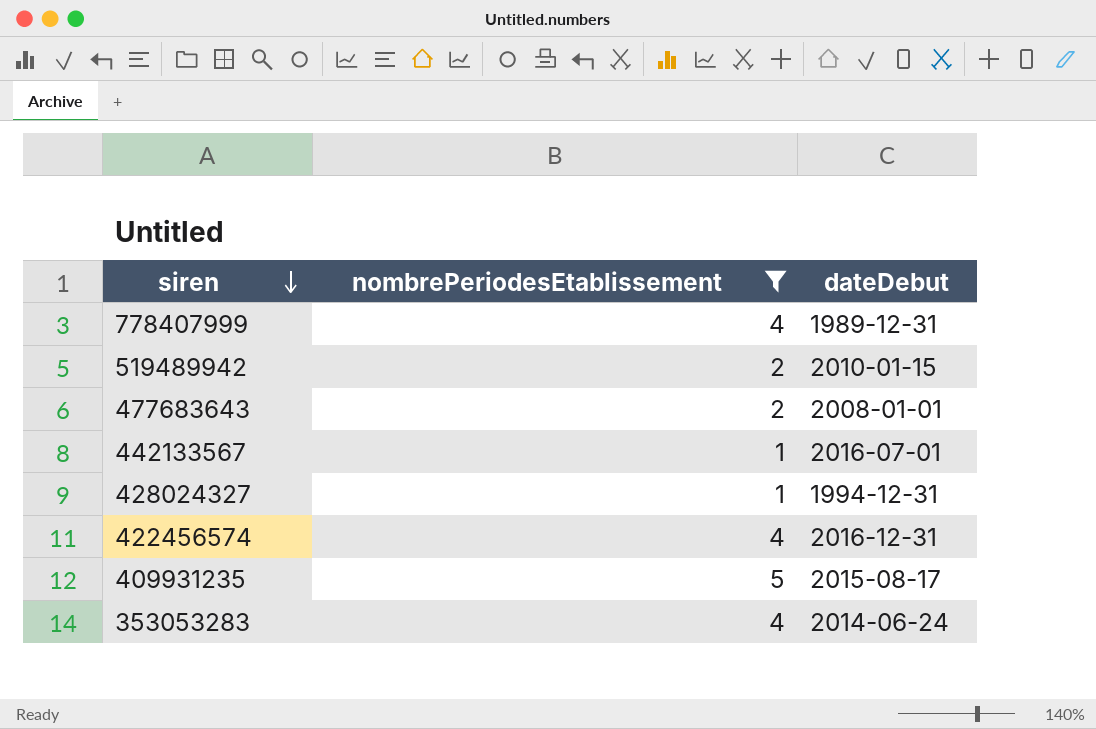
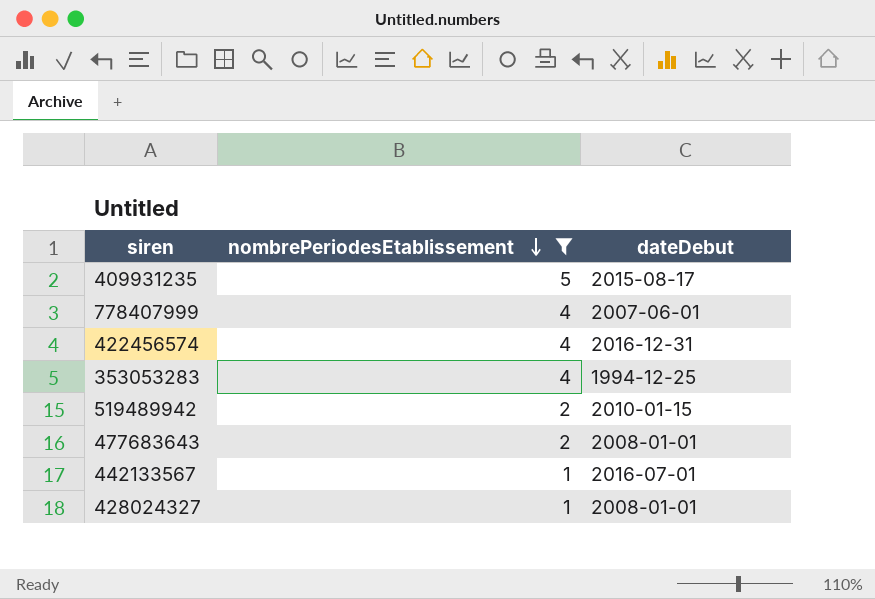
row order: siren descending -> nombrePeriodesEtablissement descending
778407999 | dateDebut: 1989-12-31 -> 2007-06-01
353053283 | dateDebut: 2014-06-24 -> 1994-12-25
428024327 | dateDebut: 1994-12-31 -> 2008-01-01

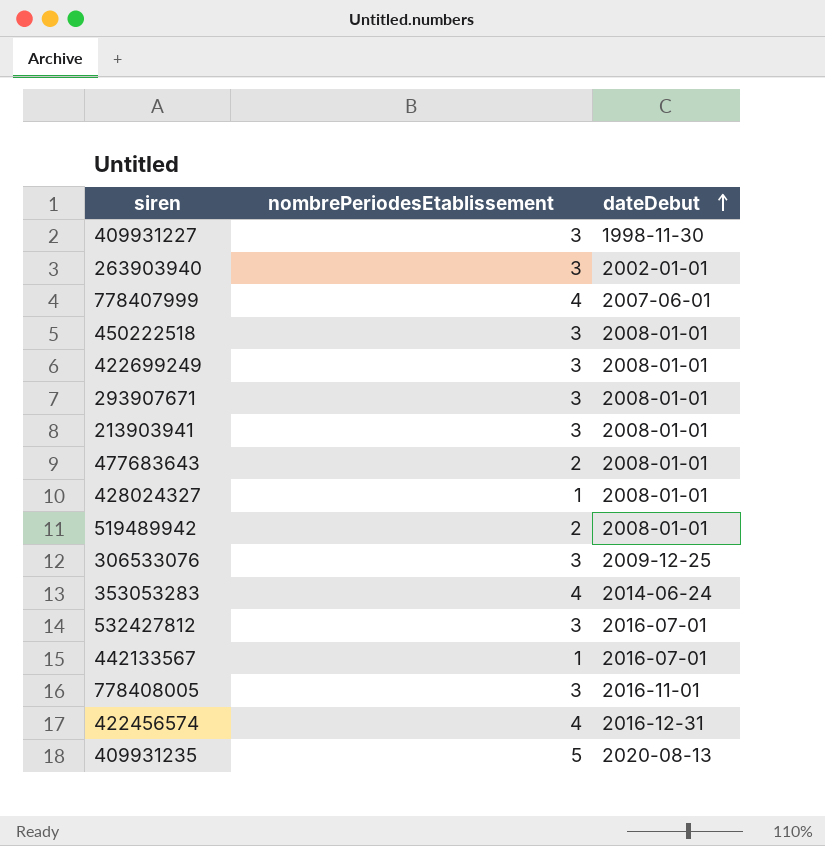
filter: nombrePeriodesEtablissement != 3 -> none
row order: nombrePeriodesEtablissement descending -> dateDebut ascending
519489942 | dateDebut: 2010-01-15 -> 2008-01-01
353053283 | dateDebut: 1994-12-25 -> 2014-06-24
409931235 | dateDebut: 2015-08-17 -> 2020-08-13

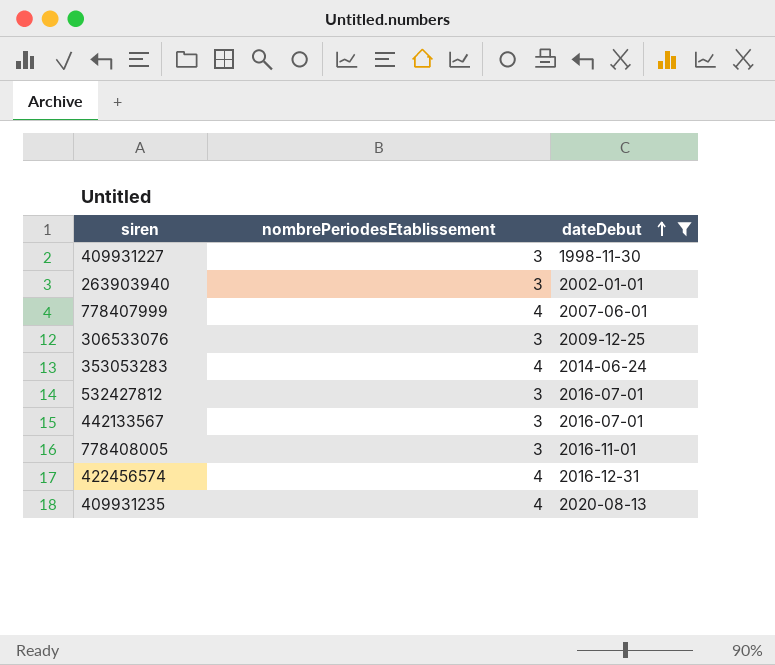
filter: none -> dateDebut != 2008-01-01
442133567 | nombrePeriodesEtablissement: 1 -> 3
409931235 | nombrePeriodesEtablissement: 5 -> 4

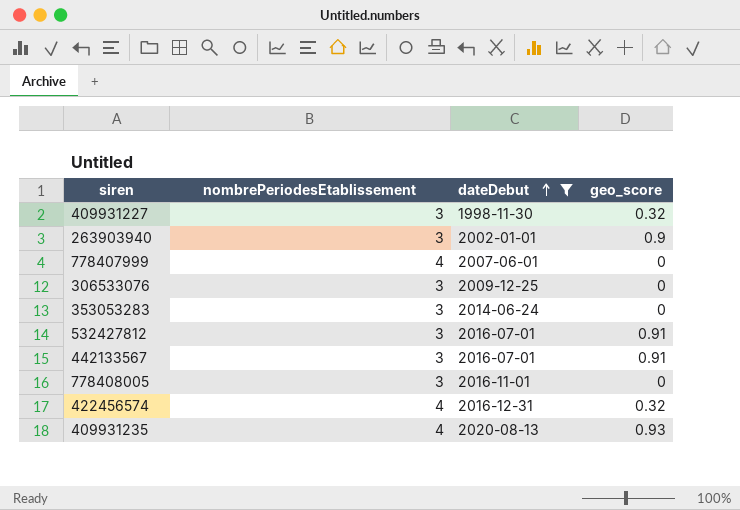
column geo_score | position: none -> 4
353053283 | nombrePeriodesEtablissement: 4 -> 3

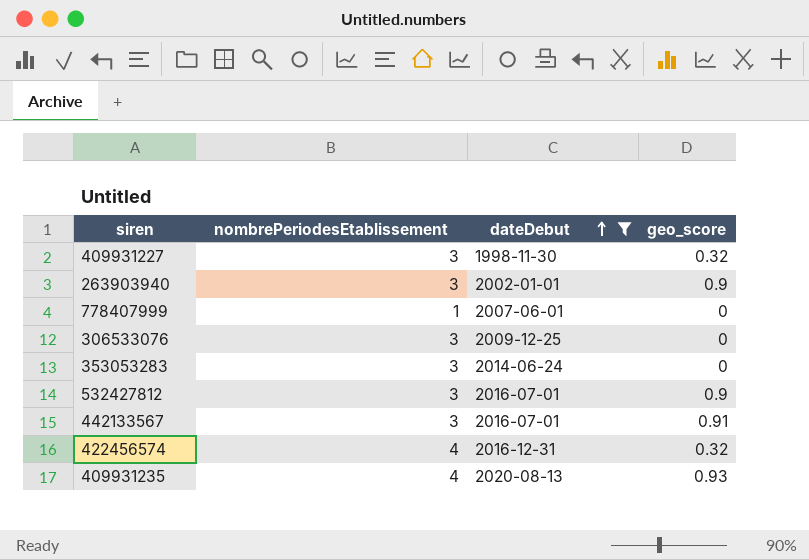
row 778408005: 3 | 2016-11-01 | 0 -> none
778407999 | nombrePeriodesEtablissement: 4 -> 1
532427812 | geo_score: 0.91 -> 0.9

